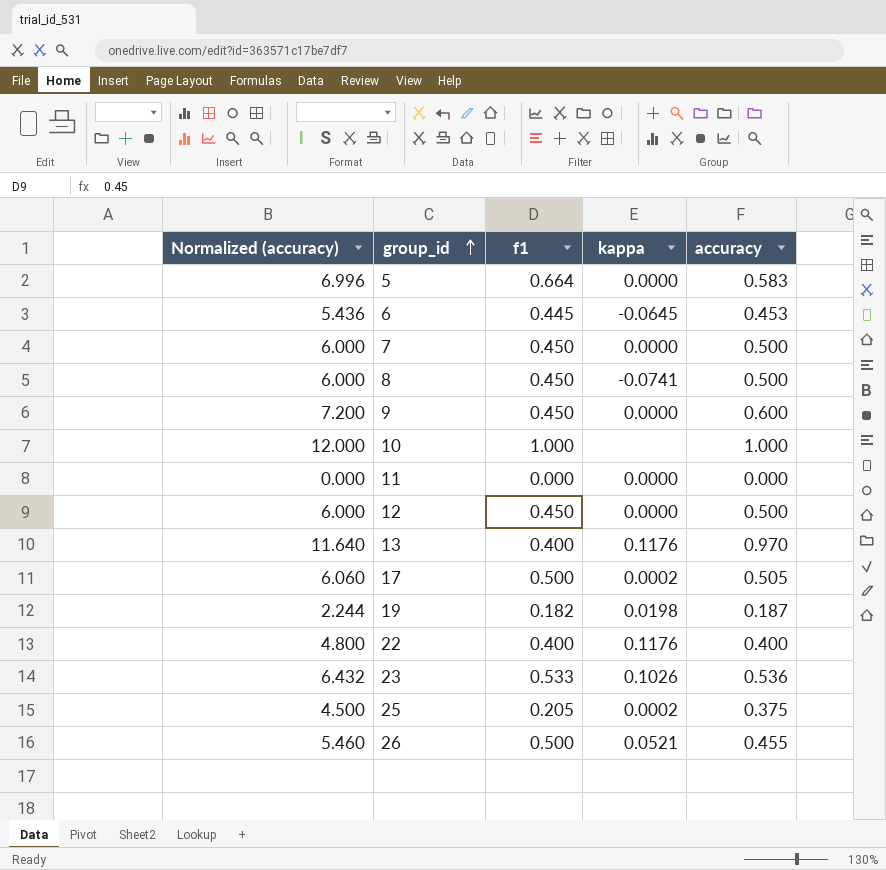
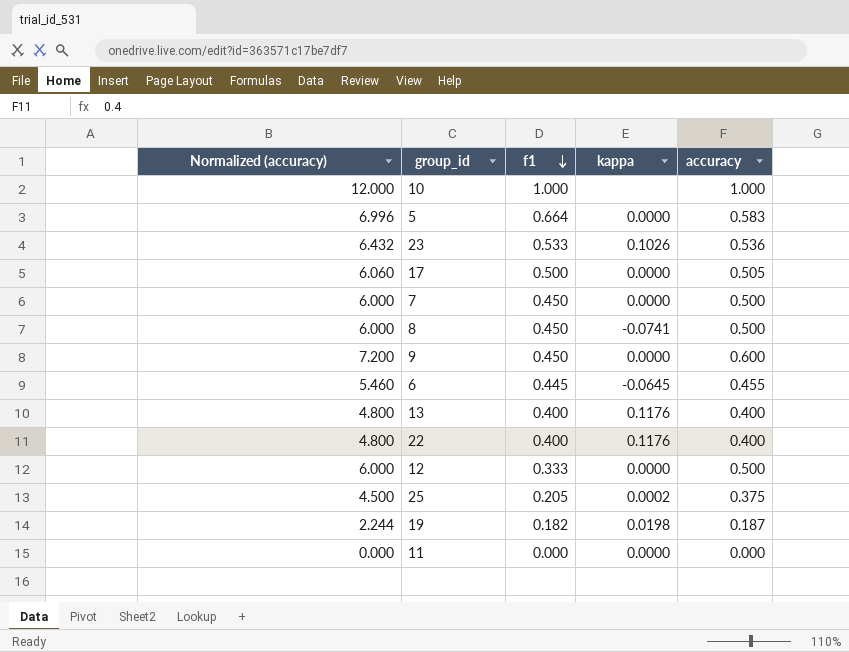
row order: group_id ascending -> f1 descending
row 26: 5.460 | 0.500 | 0.0521 | 0.455 -> none
17 | kappa: 0.0002 -> 0.0000
6 | Normalized (accuracy): 5.436 -> 5.460
6 | accuracy: 0.453 -> 0.455
13 | Normalized (accuracy): 11.640 -> 4.800
13 | accuracy: 0.970 -> 0.400
12 | f1: 0.450 -> 0.333

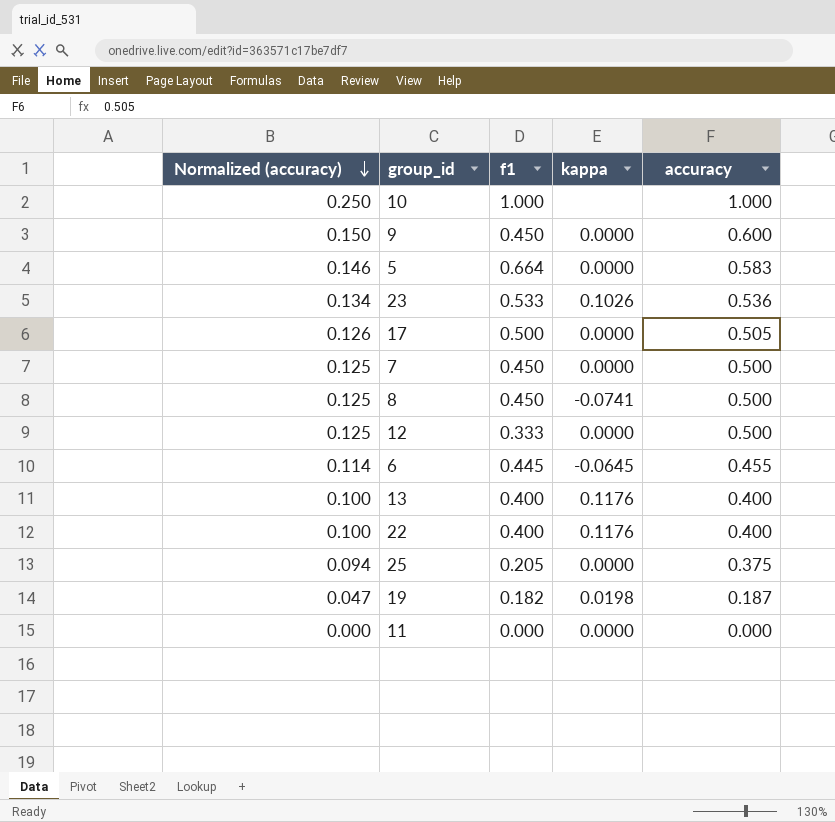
row order: f1 descending -> Normalized (accuracy) descending
column Normalized (accuracy) | formula: [accuracy] * 12 -> [accuracy] * 0.25
25 | kappa: 0.0002 -> 0.0000

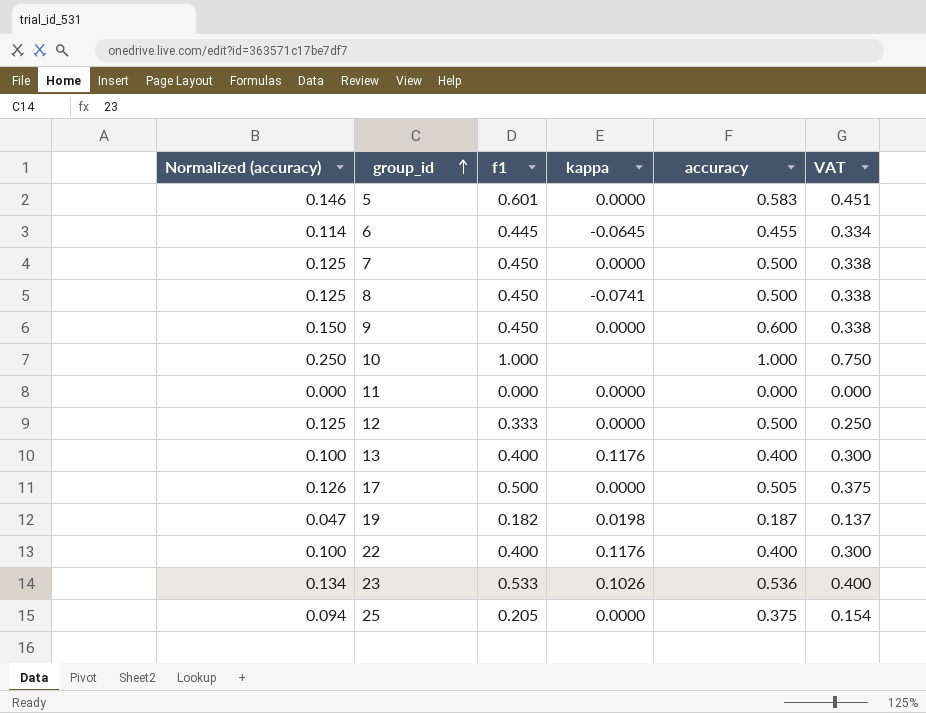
row order: Normalized (accuracy) descending -> group_id ascending
column VAT | formula: none -> [f1] * 0.75
5 | f1: 0.664 -> 0.601

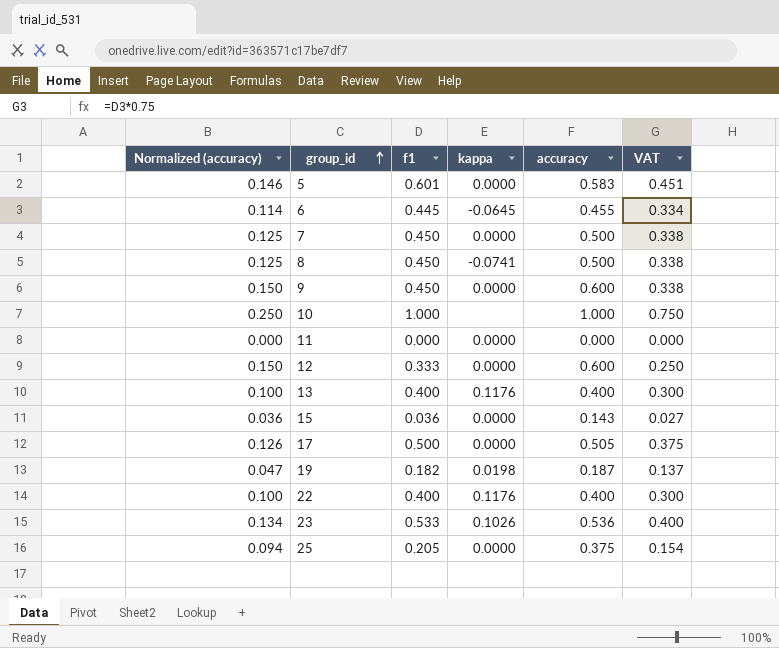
12 | Normalized (accuracy): 0.125 -> 0.150
12 | accuracy: 0.500 -> 0.600
row 15: none -> 0.036 | 0.036 | 0.0000 | 0.143 | 0.027

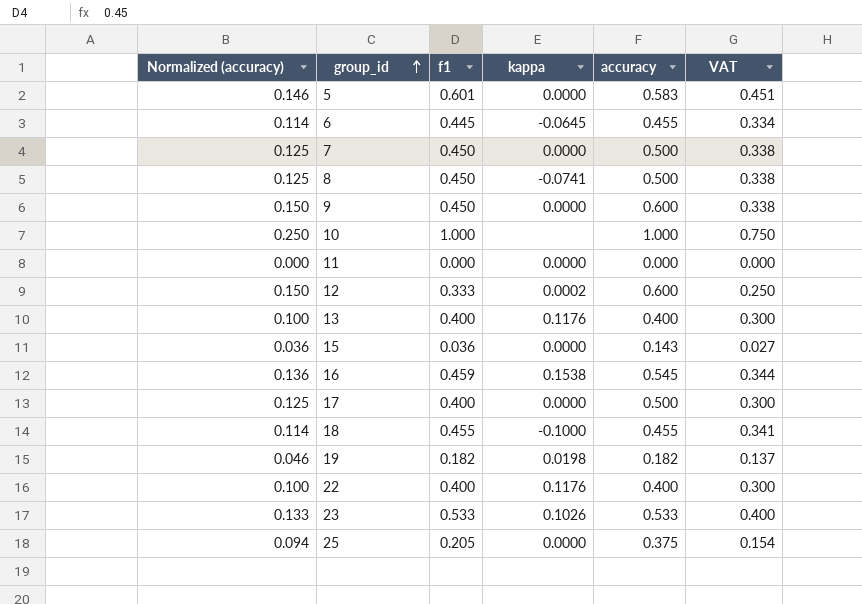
12 | kappa: 0.0000 -> 0.0002
row 16: none -> 0.136 | 0.459 | 0.1538 | 0.545 | 0.344
17 | Normalized (accuracy): 0.126 -> 0.125
17 | f1: 0.500 -> 0.400
17 | accuracy: 0.505 -> 0.500
17 | VAT: 0.375 -> 0.300
row 18: none -> 0.114 | 0.455 | -0.1000 | 0.455 | 0.341
19 | Normalized (accuracy): 0.047 -> 0.046
19 | accuracy: 0.187 -> 0.182
23 | Normalized (accuracy): 0.134 -> 0.133
23 | accuracy: 0.536 -> 0.533

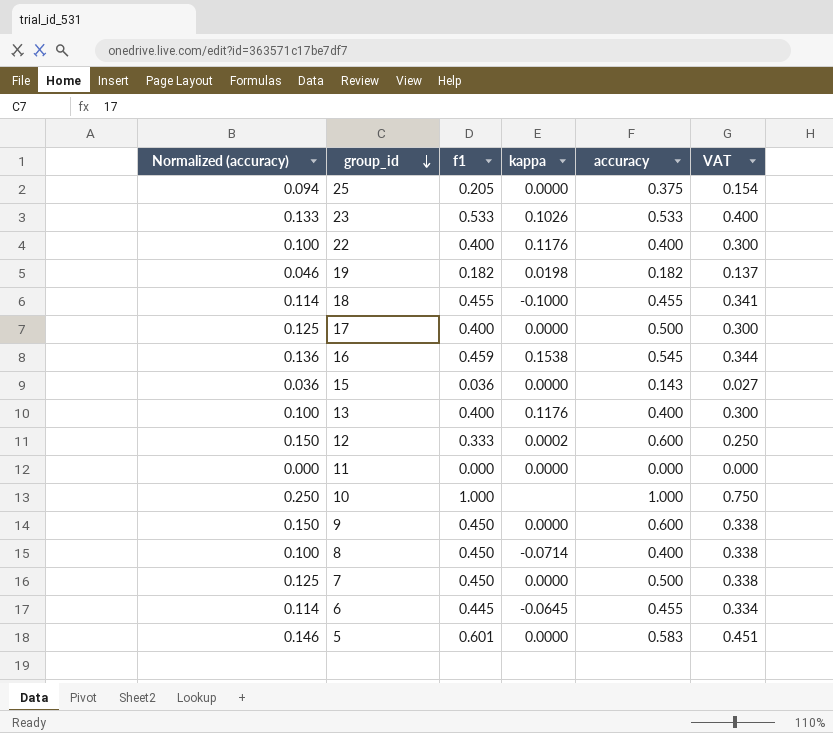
row order: group_id ascending -> group_id descending
8 | Normalized (accuracy): 0.125 -> 0.100
8 | kappa: -0.0741 -> -0.0714
8 | accuracy: 0.500 -> 0.400

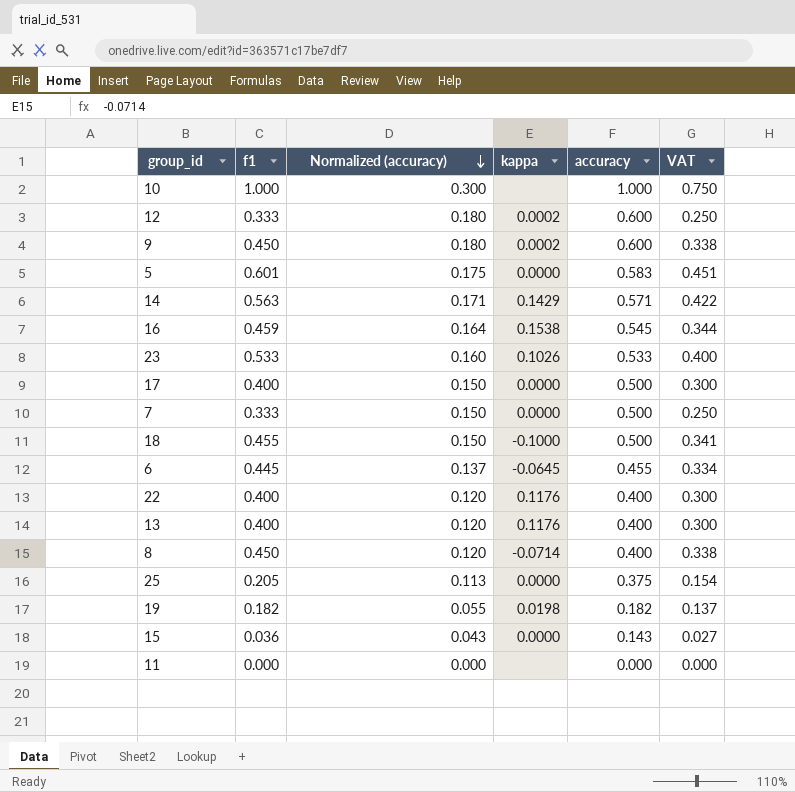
row order: group_id descending -> Normalized (accuracy) descending
column Normalized (accuracy) | formula: [accuracy] * 0.25 -> [accuracy] * 0.3
column Normalized (accuracy) | position: 1 -> 3
9 | kappa: 0.0000 -> 0.0002
row 14: none -> 0.563 | 0.171 | 0.1429 | 0.571 | 0.422
7 | f1: 0.450 -> 0.333
7 | VAT: 0.338 -> 0.250
18 | accuracy: 0.455 -> 0.500
11 | kappa: 0.0000 -> none

